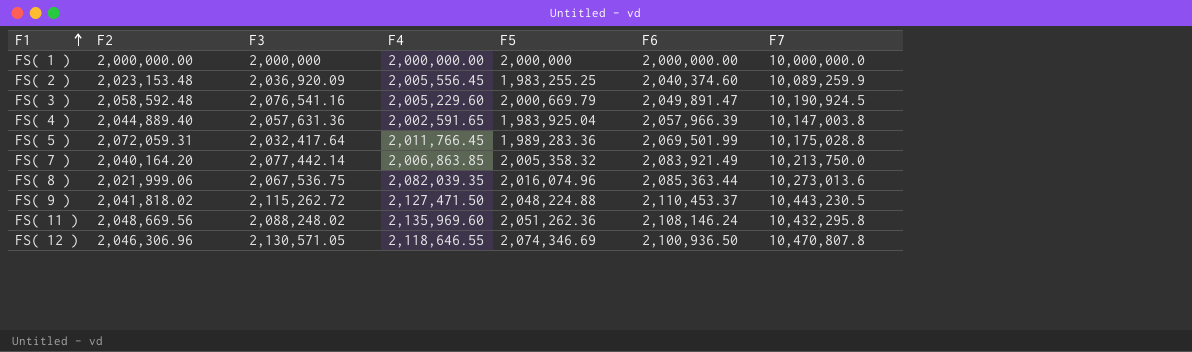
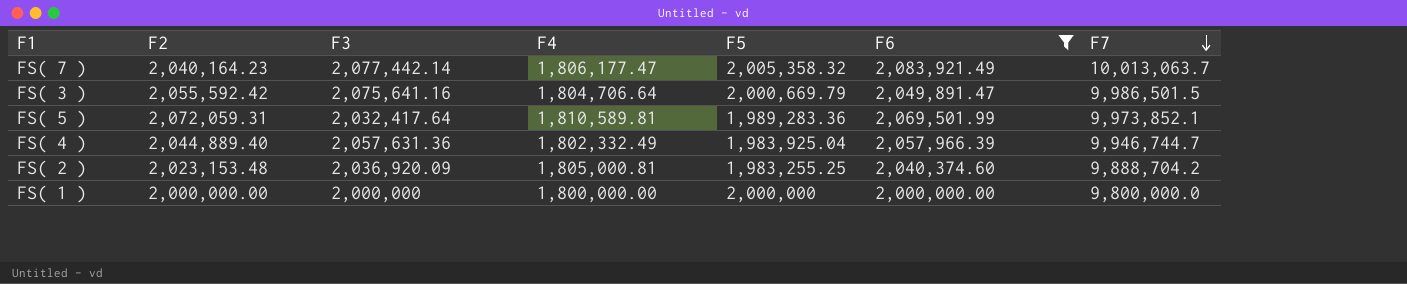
filter: none -> F6 <= 2,083,921.49
row order: F1 ascending -> F7 descending
FS( 7 ) | F2: 2,040,164.20 -> 2,040,164.23
FS( 7 ) | F4: 2,006,863.85 -> 1,806,177.47
FS( 7 ) | F7: 10,213,750.0 -> 10,013,063.7
FS( 3 ) | F2: 2,058,592.48 -> 2,055,592.42
FS( 3 ) | F3: 2,076,541.16 -> 2,075,641.16
FS( 3 ) | F4: 2,005,229.60 -> 1,804,706.64
FS( 3 ) | F7: 10,190,924.5 -> 9,986,501.5
FS( 5 ) | F4: 2,011,766.45 -> 1,810,589.81
FS( 5 ) | F7: 10,175,028.8 -> 9,973,852.1
FS( 4 ) | F4: 2,002,591.65 -> 1,802,332.49
FS( 4 ) | F7: 10,147,003.8 -> 9,946,744.7
FS( 2 ) | F4: 2,005,556.45 -> 1,805,000.81
FS( 2 ) | F7: 10,089,259.9 -> 9,888,704.2
FS( 1 ) | F4: 2,000,000.00 -> 1,800,000.00
FS( 1 ) | F7: 10,000,000.0 -> 9,800,000.0

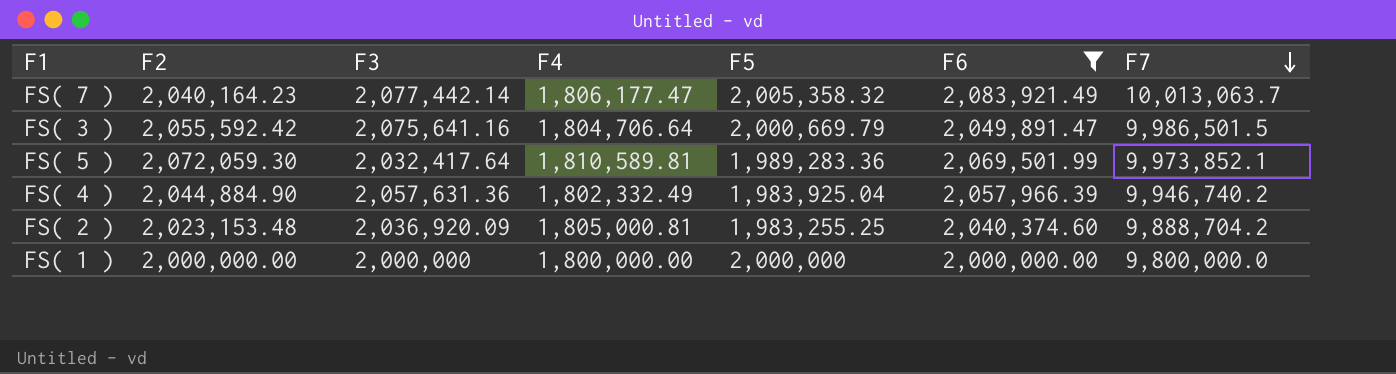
FS( 5 ) | F2: 2,072,059.31 -> 2,072,059.30
FS( 4 ) | F2: 2,044,889.40 -> 2,044,884.90
FS( 4 ) | F7: 9,946,744.7 -> 9,946,740.2

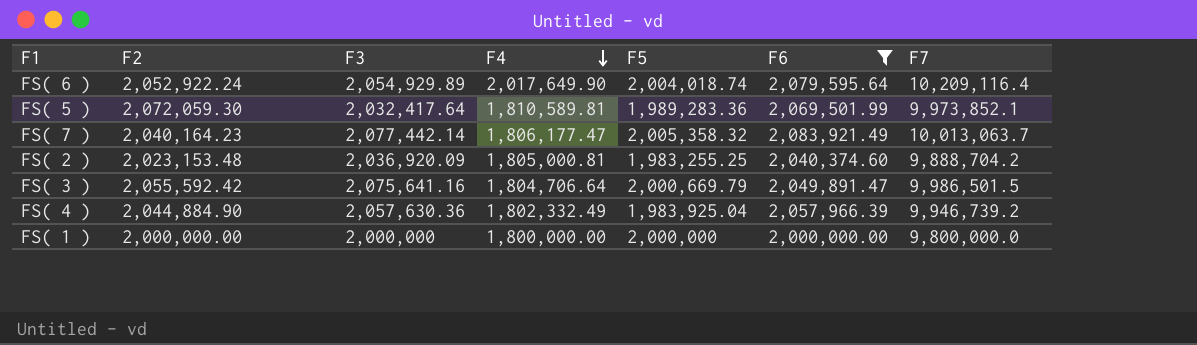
row order: F7 descending -> F4 descending
row FS( 6 ): none -> 2,052,922.24 | 2,054,929.89 | 2,017,649.90 | 2,004,018.74 | 2,079,595.64 | 10,209,116.4
FS( 4 ) | F3: 2,057,631.36 -> 2,057,630.36
FS( 4 ) | F7: 9,946,740.2 -> 9,946,739.2

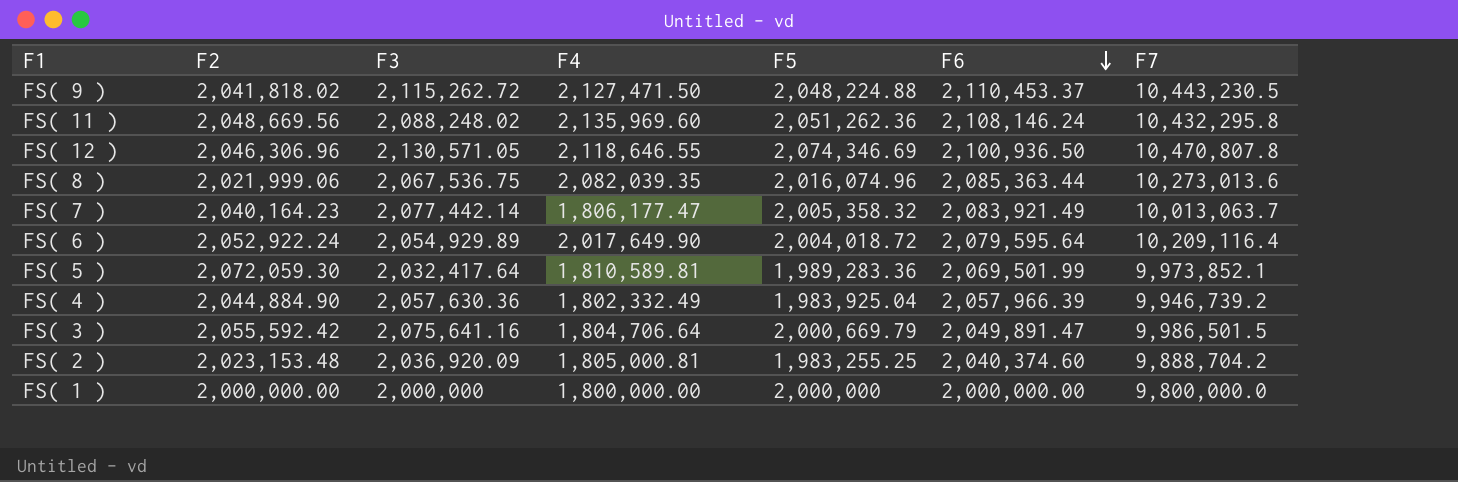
filter: F6 <= 2,083,921.49 -> none
row order: F4 descending -> F6 descending
FS( 6 ) | F5: 2,004,018.74 -> 2,004,018.72

